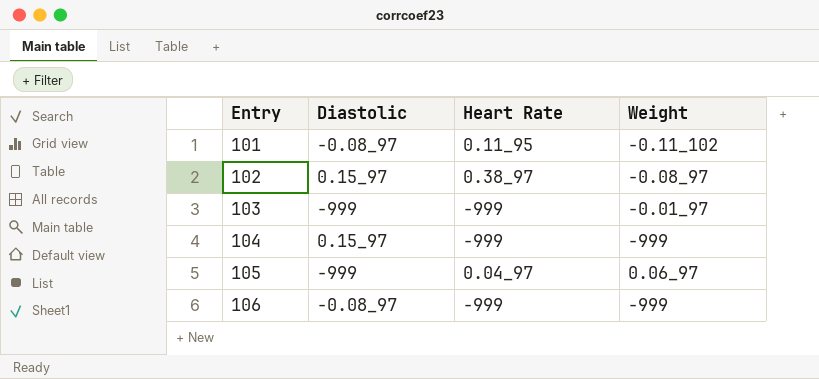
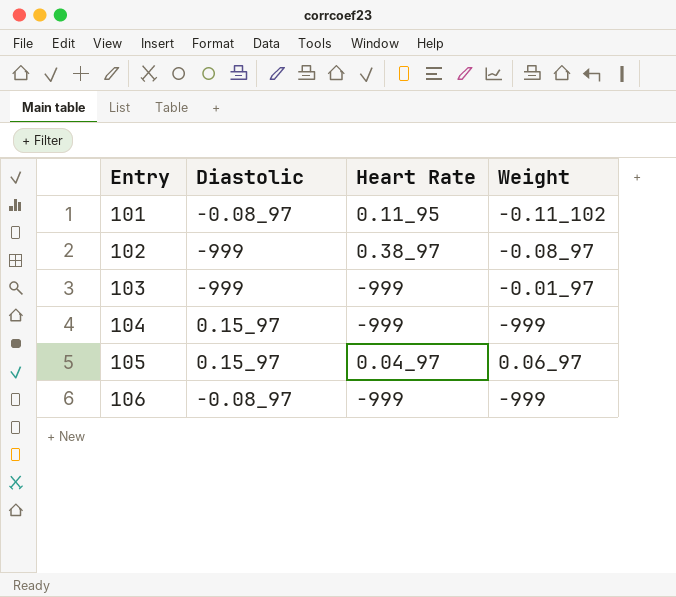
102 | Diastolic: 0.15_97 -> -999
105 | Diastolic: -999 -> 0.15_97

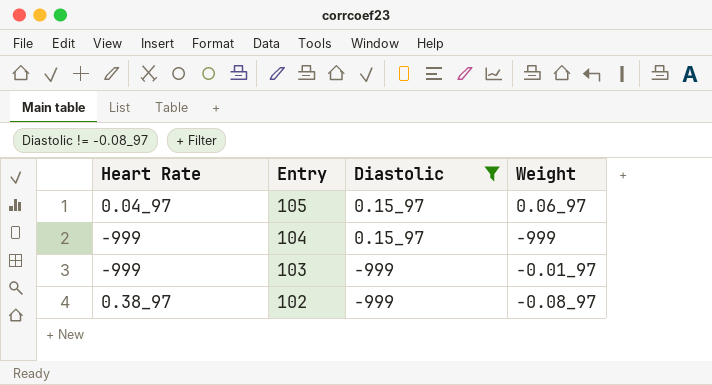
filter: none -> Diastolic != -0.08_97
row order: Entry ascending -> Entry descending
column Heart Rate | position: 3 -> 1

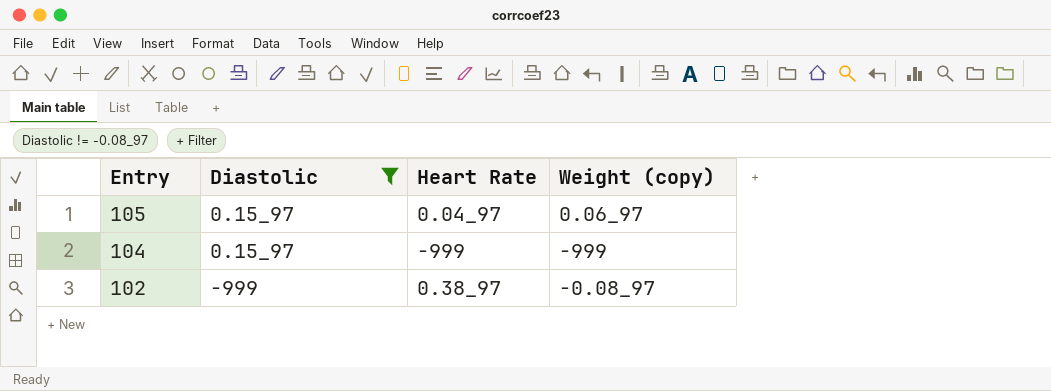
column Heart Rate | position: 1 -> 3
column name: Weight -> Weight (copy)
row 103: -999 | -999 | -0.01_97 -> none

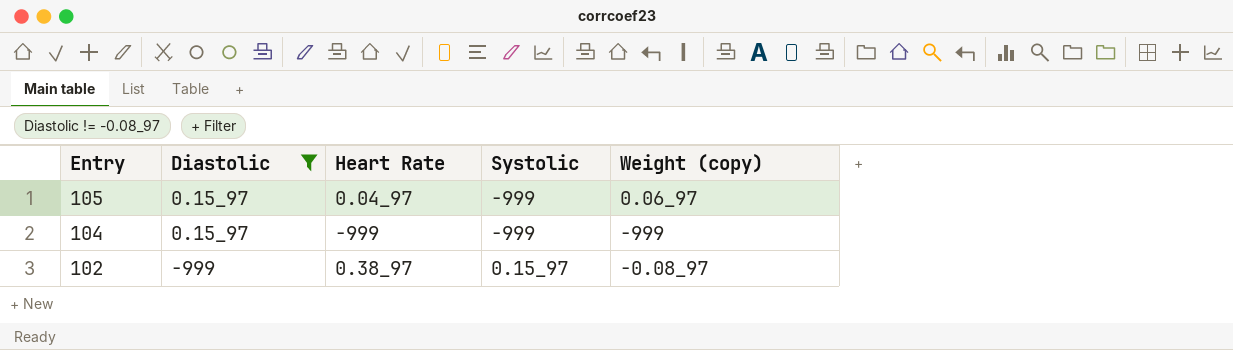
column Systolic | position: none -> 4

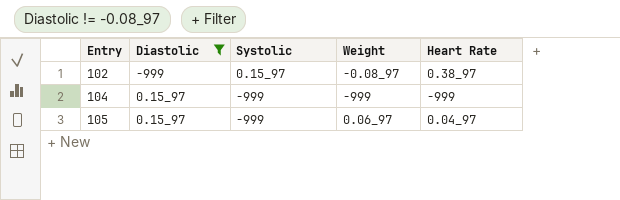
row order: Entry descending -> Entry ascending
column name: Weight (copy) -> Weight
column Heart Rate | position: 3 -> 5

